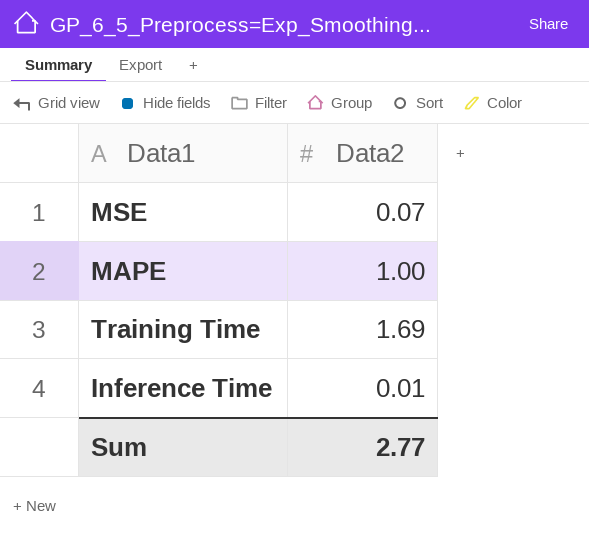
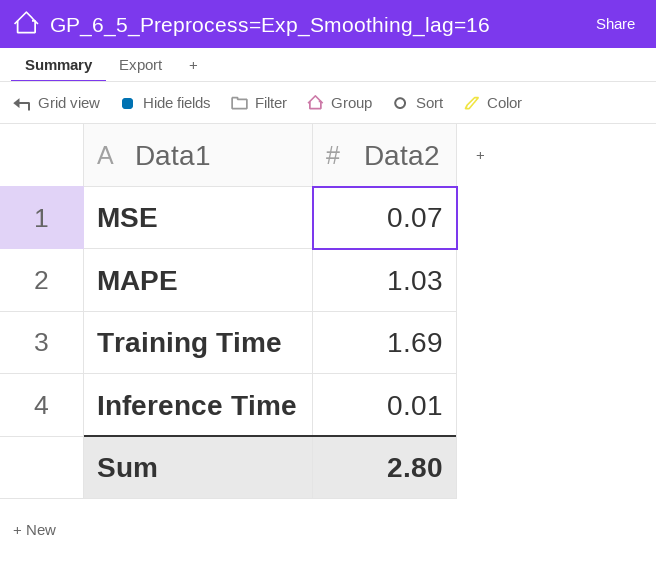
MAPE | Data2: 1.00 -> 1.03
Sum | Data2: 2.77 -> 2.80

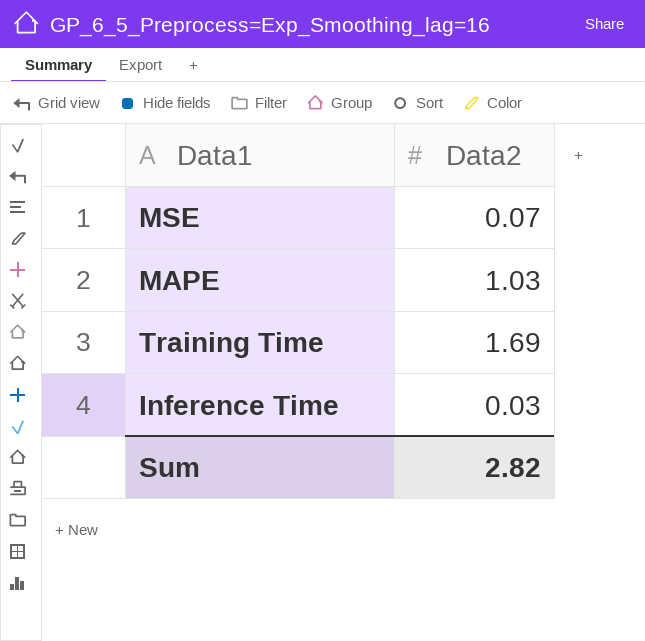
Inference Time | Data2: 0.01 -> 0.03
Sum | Data2: 2.80 -> 2.82

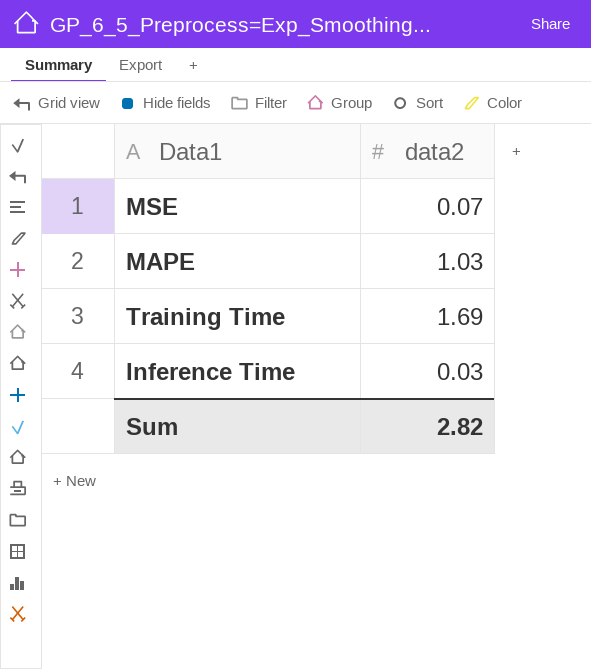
column name: Data2 -> data2

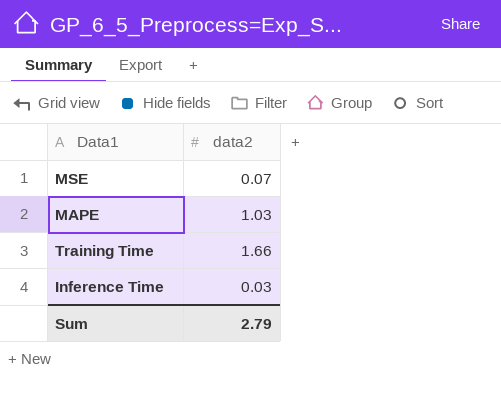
Training Time | data2: 1.69 -> 1.66
Sum | data2: 2.82 -> 2.79

